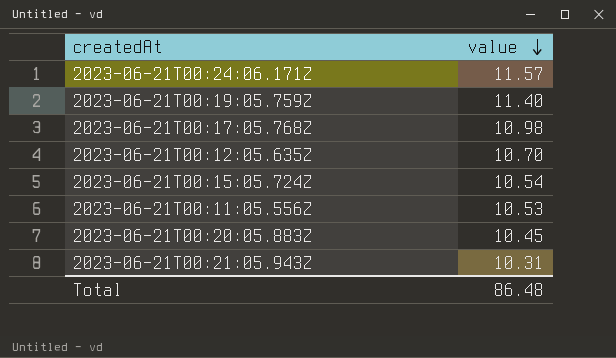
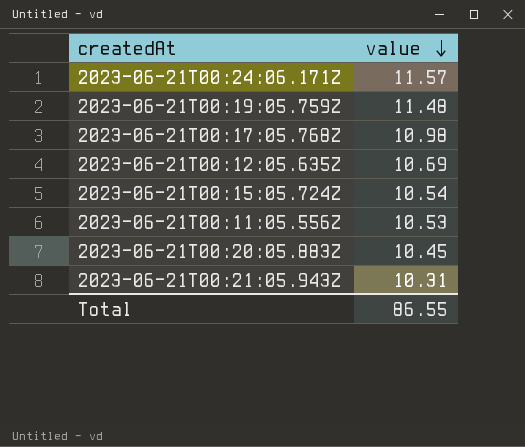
2023-06-21T00:19:05.759Z | value: 11.40 -> 11.48
2023-06-21T00:12:05.635Z | value: 10.70 -> 10.69
Total | value: 86.48 -> 86.55

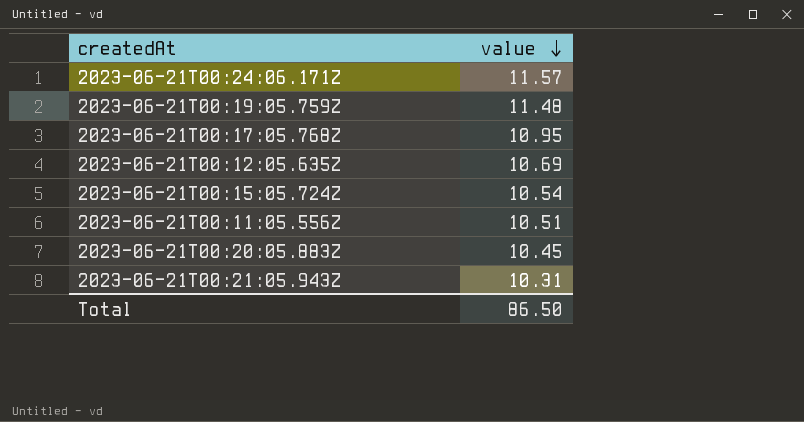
2023-06-21T00:17:05.768Z | value: 10.98 -> 10.95
2023-06-21T00:11:05.556Z | value: 10.53 -> 10.51
Total | value: 86.55 -> 86.50

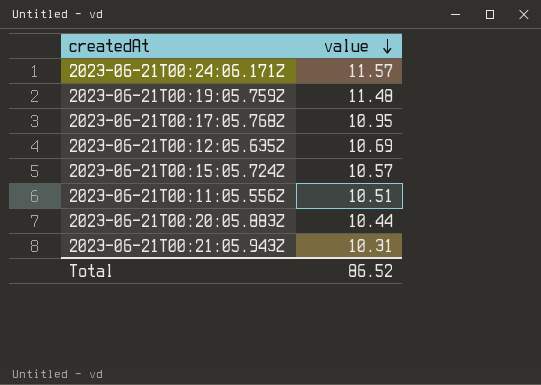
2023-06-21T00:15:05.724Z | value: 10.54 -> 10.57
2023-06-21T00:20:05.883Z | value: 10.45 -> 10.44
Total | value: 86.50 -> 86.52

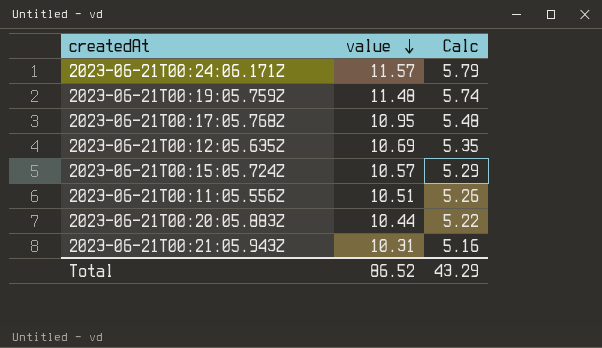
column Calc | formula: none -> [value] * 0.5

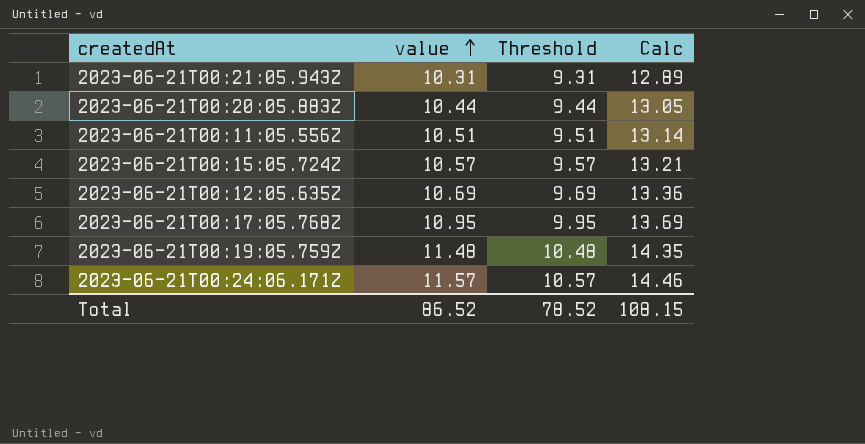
row order: value descending -> value ascending
column Threshold | formula: none -> [value] - 1
column Calc | formula: [value] * 0.5 -> [value] * 1.25
Total | Calc: 43.29 -> 108.15

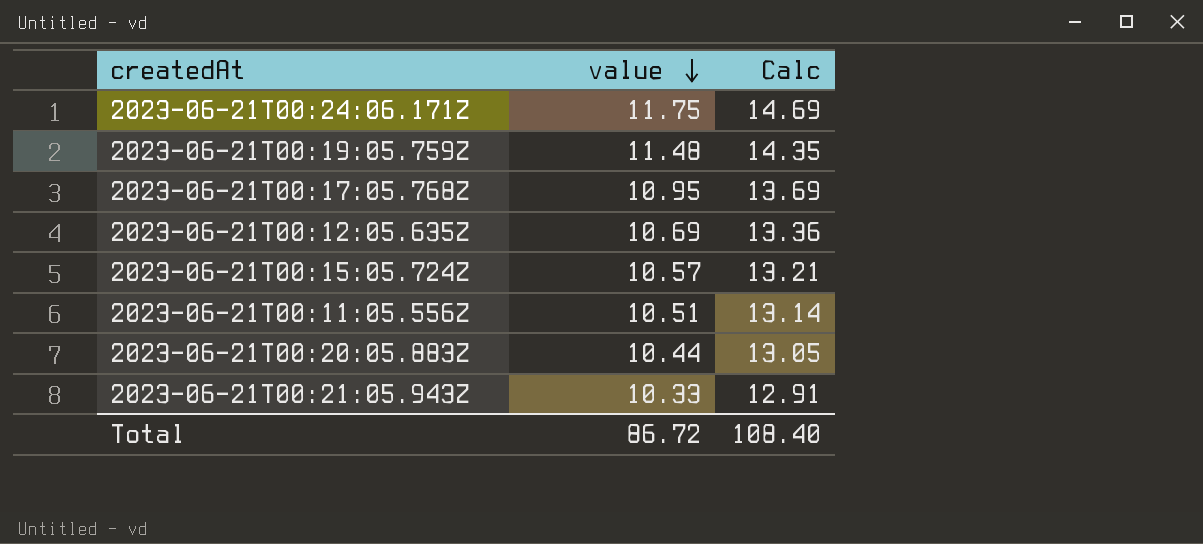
row order: value ascending -> value descending
column Threshold | formula: [value] - 1 -> none
2023-06-21T00:24:06.171Z | value: 11.57 -> 11.75
2023-06-21T00:24:06.171Z | Calc: 14.46 -> 14.69
2023-06-21T00:21:05.943Z | value: 10.31 -> 10.33
2023-06-21T00:21:05.943Z | Calc: 12.89 -> 12.91
Total | value: 86.52 -> 86.72
Total | Calc: 108.15 -> 108.40

